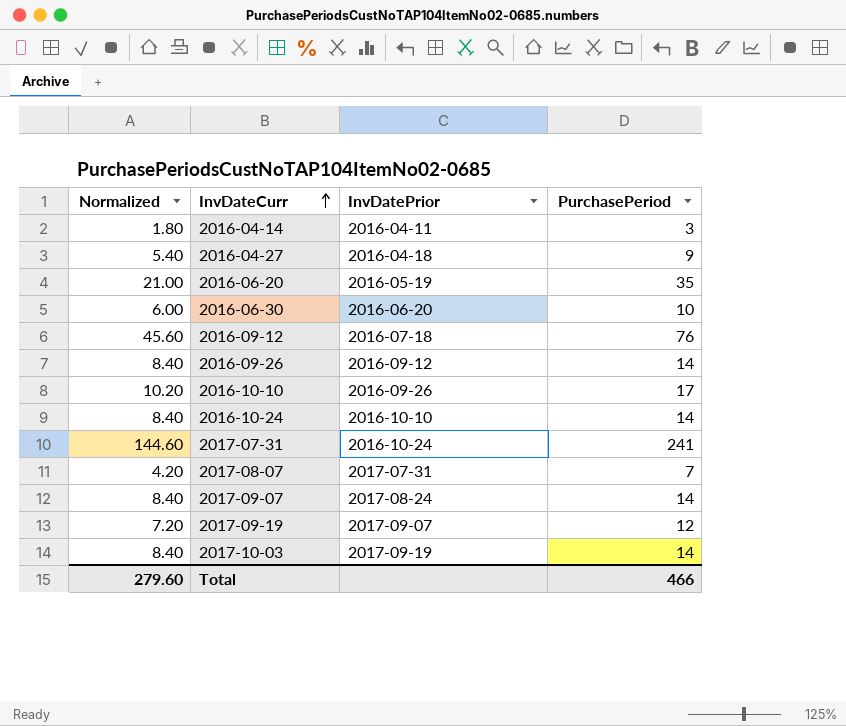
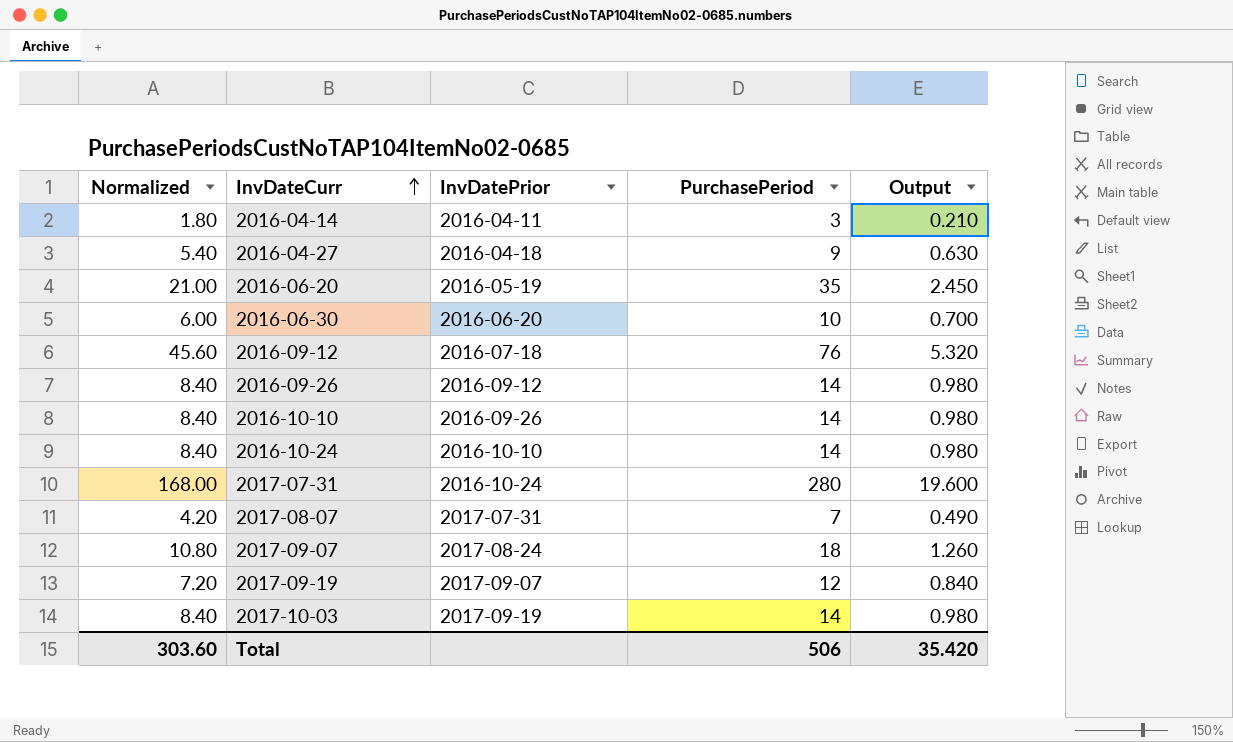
column Output | formula: none -> [PurchasePeriod] * 0.07
2016-10-10 | Normalized: 10.20 -> 8.40
2016-10-10 | PurchasePeriod: 17 -> 14
2017-07-31 | Normalized: 144.60 -> 168.00
2017-07-31 | PurchasePeriod: 241 -> 280
2017-09-07 | Normalized: 8.40 -> 10.80
2017-09-07 | PurchasePeriod: 14 -> 18
Total | Normalized: 279.60 -> 303.60
Total | PurchasePeriod: 466 -> 506

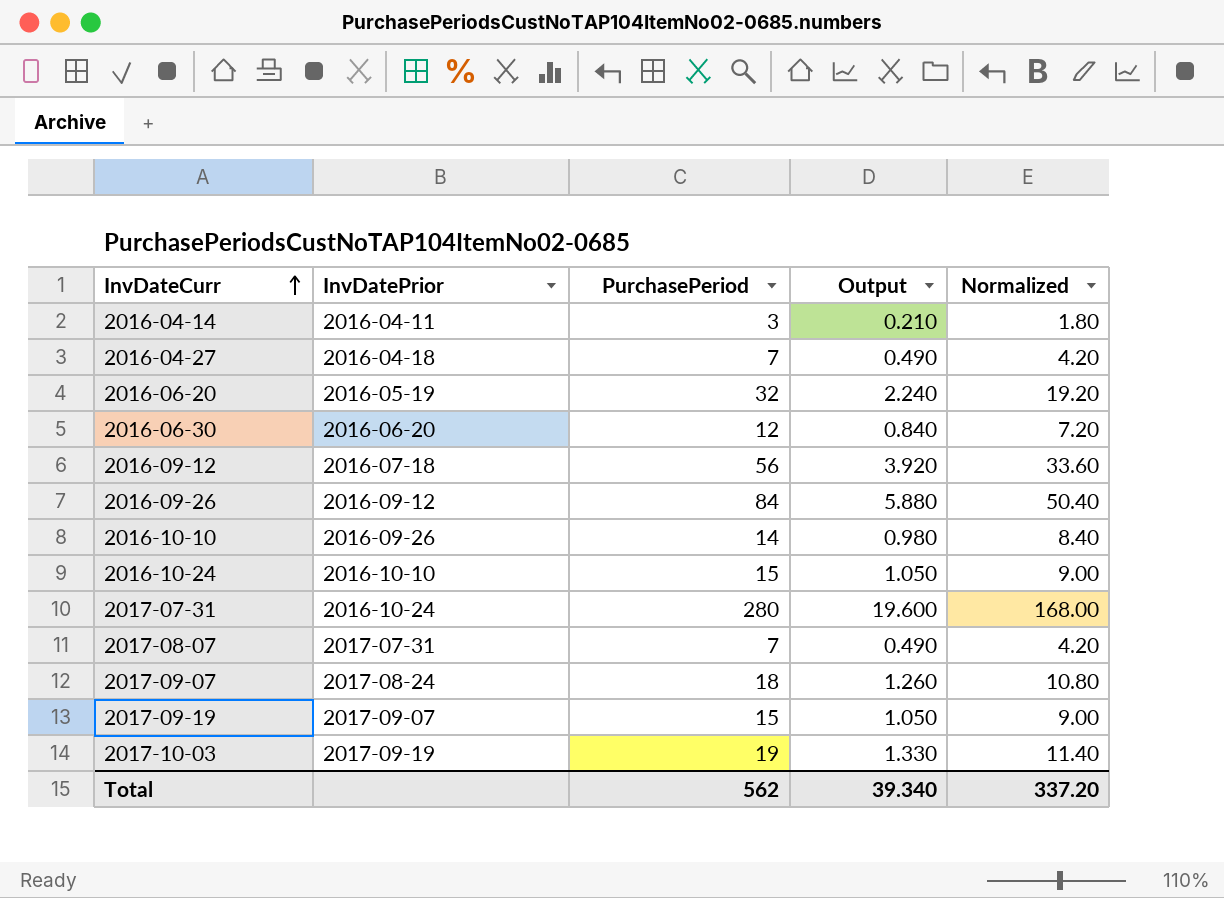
column Normalized | position: 1 -> 5
2016-04-27 | PurchasePeriod: 9 -> 7
2016-04-27 | Output: 0.630 -> 0.490
2016-04-27 | Normalized: 5.40 -> 4.20
2016-06-20 | PurchasePeriod: 35 -> 32
2016-06-20 | Output: 2.450 -> 2.240
2016-06-20 | Normalized: 21.00 -> 19.20
2016-06-30 | PurchasePeriod: 10 -> 12
2016-06-30 | Output: 0.700 -> 0.840
2016-06-30 | Normalized: 6.00 -> 7.20
2016-09-12 | PurchasePeriod: 76 -> 56
2016-09-12 | Output: 5.320 -> 3.920
2016-09-12 | Normalized: 45.60 -> 33.60
2016-09-26 | PurchasePeriod: 14 -> 84
2016-09-26 | Output: 0.980 -> 5.880
2016-09-26 | Normalized: 8.40 -> 50.40
2016-10-24 | PurchasePeriod: 14 -> 15
2016-10-24 | Output: 0.980 -> 1.050
2016-10-24 | Normalized: 8.40 -> 9.00
2017-09-19 | PurchasePeriod: 12 -> 15
2017-09-19 | Output: 0.840 -> 1.050
2017-09-19 | Normalized: 7.20 -> 9.00
2017-10-03 | PurchasePeriod: 14 -> 19
2017-10-03 | Output: 0.980 -> 1.330
2017-10-03 | Normalized: 8.40 -> 11.40
Total | PurchasePeriod: 506 -> 562
Total | Output: 35.420 -> 39.340
Total | Normalized: 303.60 -> 337.20

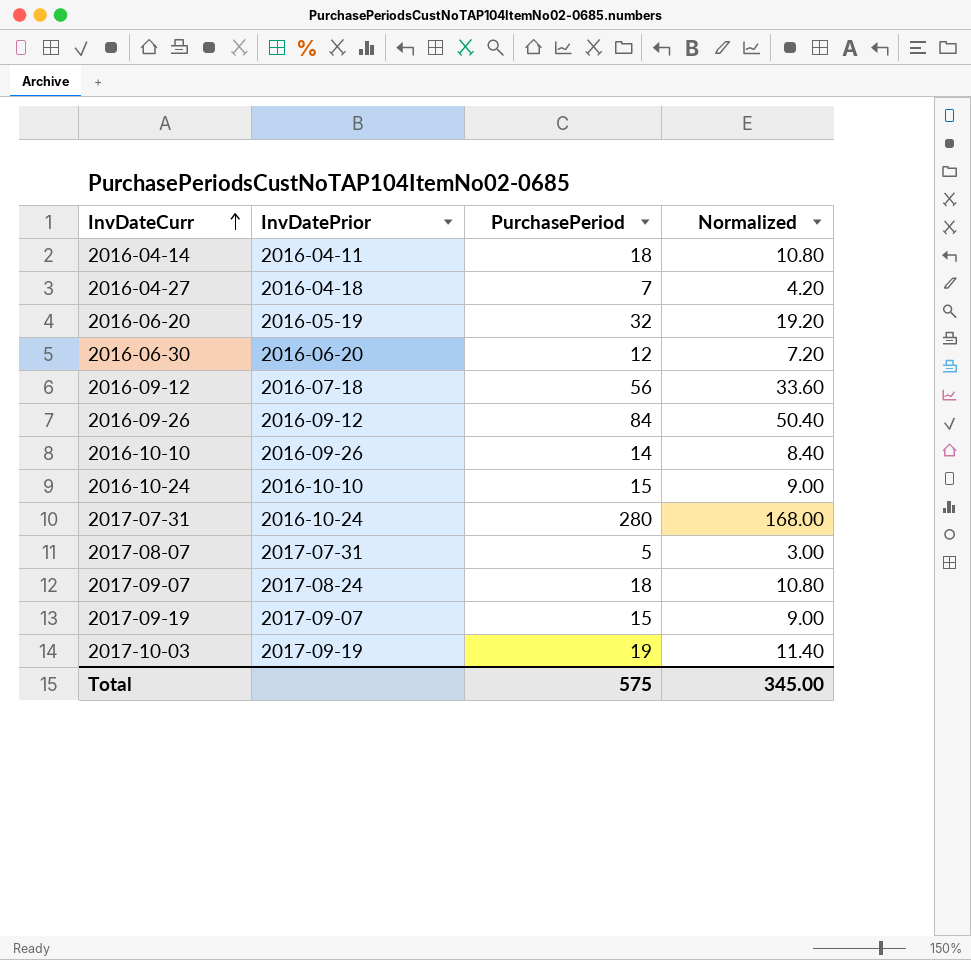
column Output | formula: [PurchasePeriod] * 0.07 -> none
2016-04-14 | PurchasePeriod: 3 -> 18
2016-04-14 | Normalized: 1.80 -> 10.80
2017-08-07 | PurchasePeriod: 7 -> 5
2017-08-07 | Normalized: 4.20 -> 3.00
Total | PurchasePeriod: 562 -> 575
Total | Normalized: 337.20 -> 345.00

